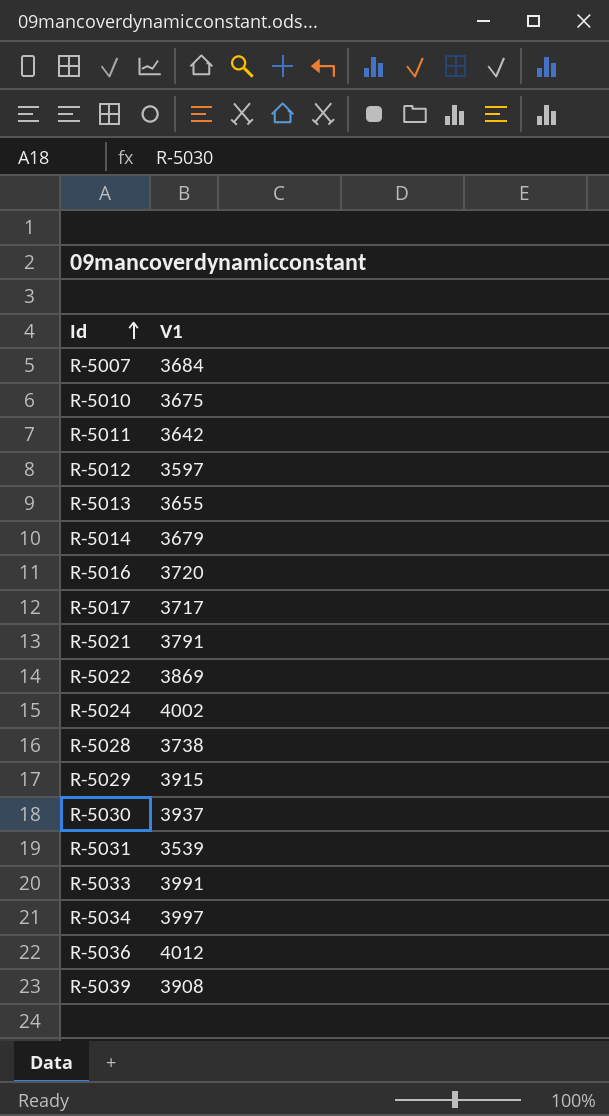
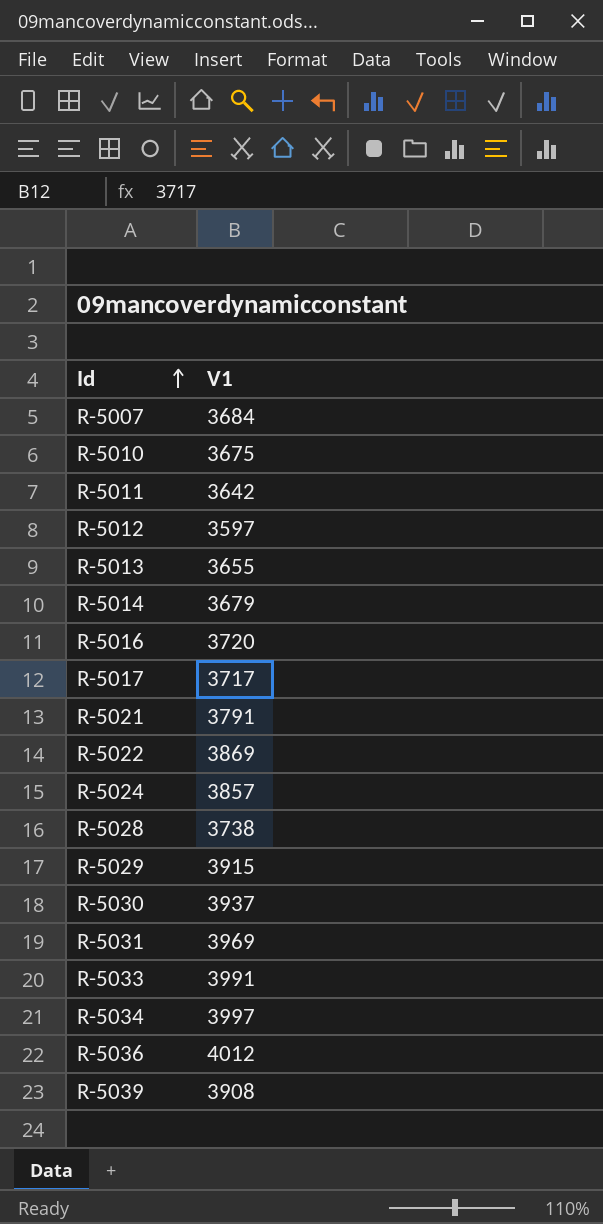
R-5024 | V1: 4002 -> 3857
R-5031 | V1: 3539 -> 3969

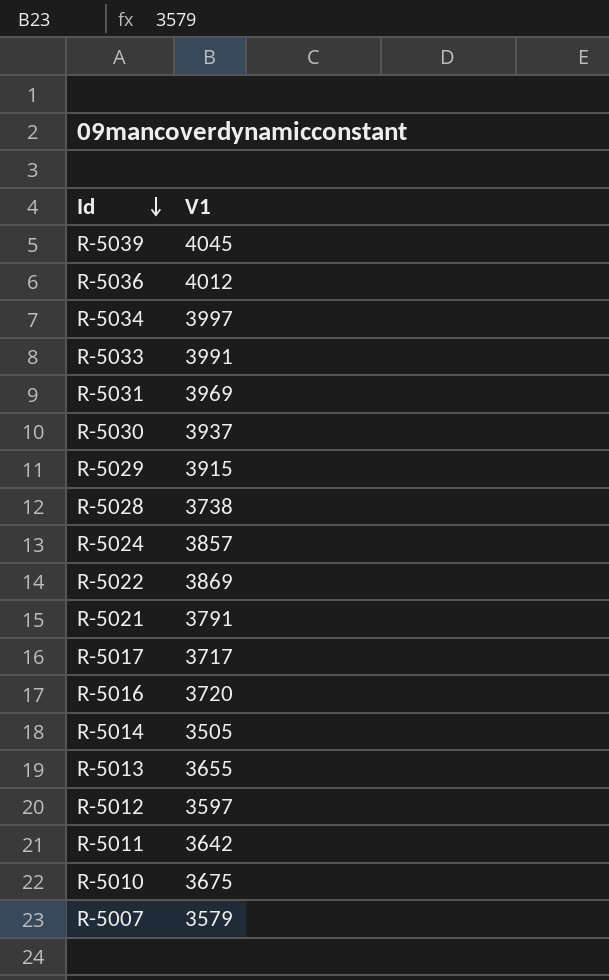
row order: Id ascending -> Id descending
R-5039 | V1: 3908 -> 4045
R-5014 | V1: 3679 -> 3505
R-5007 | V1: 3684 -> 3579

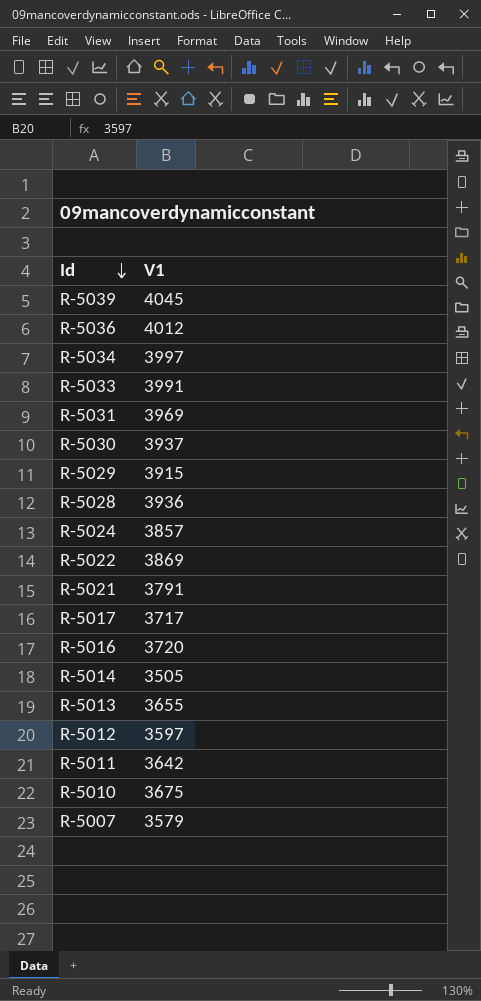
R-5028 | V1: 3738 -> 3936

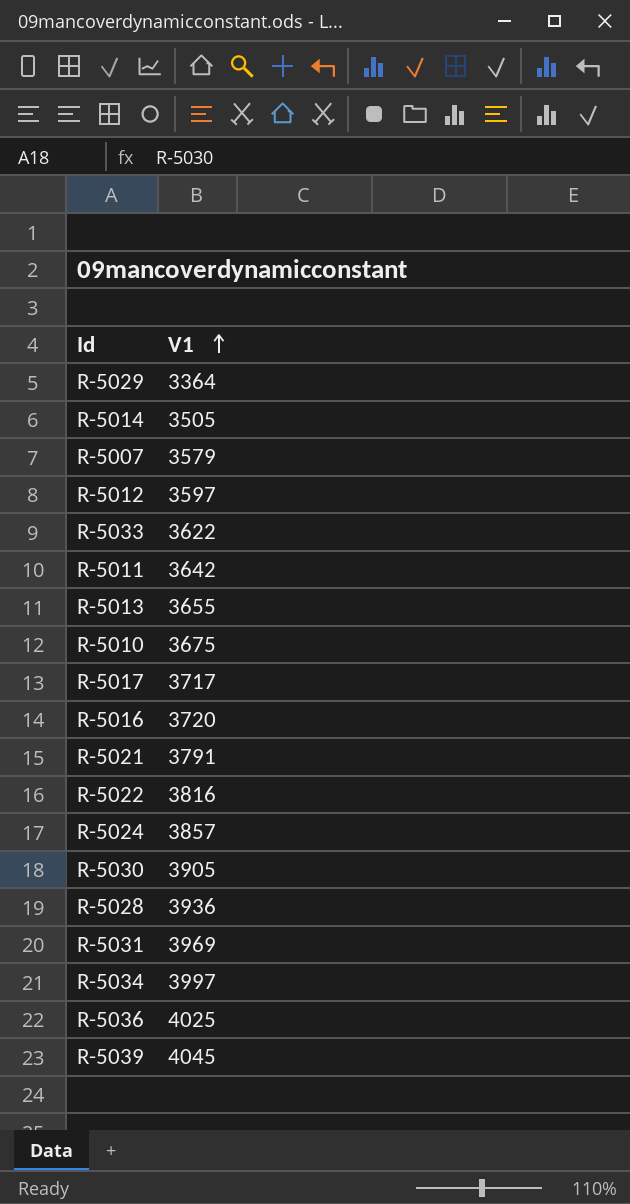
row order: Id descending -> V1 ascending
R-5029 | V1: 3915 -> 3364
R-5033 | V1: 3991 -> 3622
R-5022 | V1: 3869 -> 3816
R-5030 | V1: 3937 -> 3905
R-5036 | V1: 4012 -> 4025

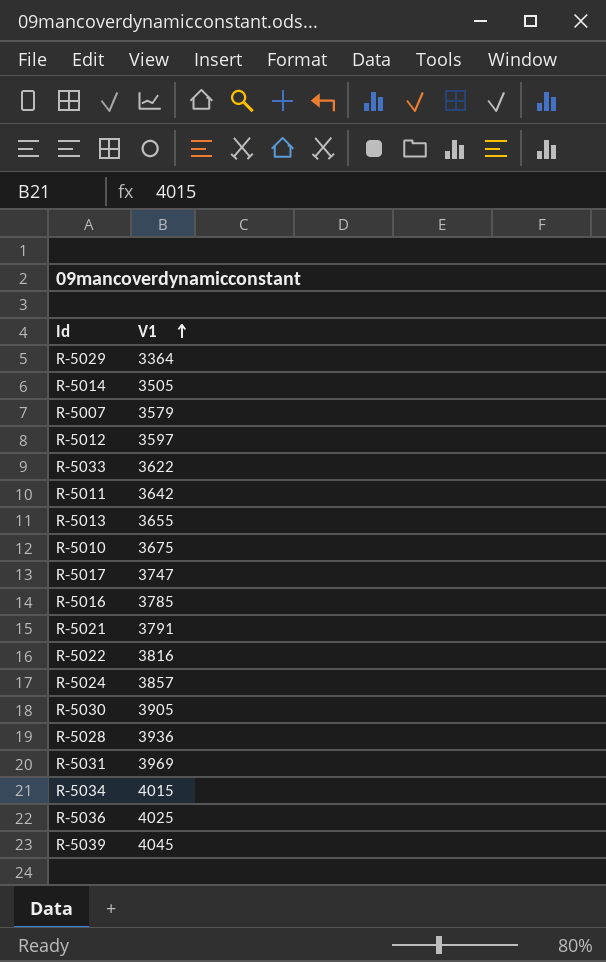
R-5017 | V1: 3717 -> 3747
R-5016 | V1: 3720 -> 3785
R-5034 | V1: 3997 -> 4015

